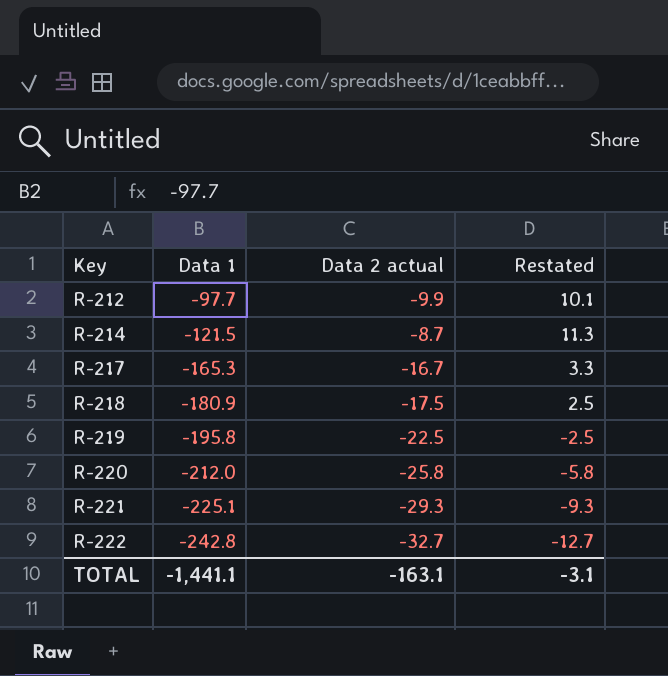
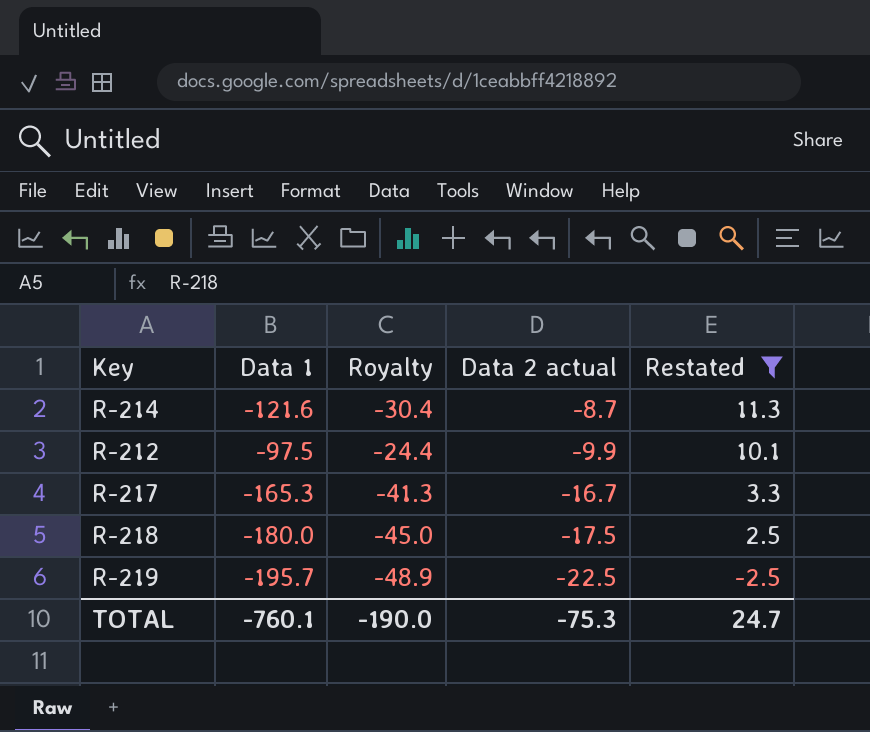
filter: none -> Restated >= -2.5
row order: Key ascending -> Data 2 actual descending
column Royalty | formula: none -> [Data 1] * 0.25
R-214 | Data 1: -121.5 -> -121.6
R-212 | Data 1: -97.7 -> -97.5
R-218 | Data 1: -180.9 -> -180.0
R-219 | Data 1: -195.8 -> -195.7
TOTAL | Data 1: -1,441.1 -> -760.1
TOTAL | Data 2 actual: -163.1 -> -75.3
TOTAL | Restated: -3.1 -> 24.7

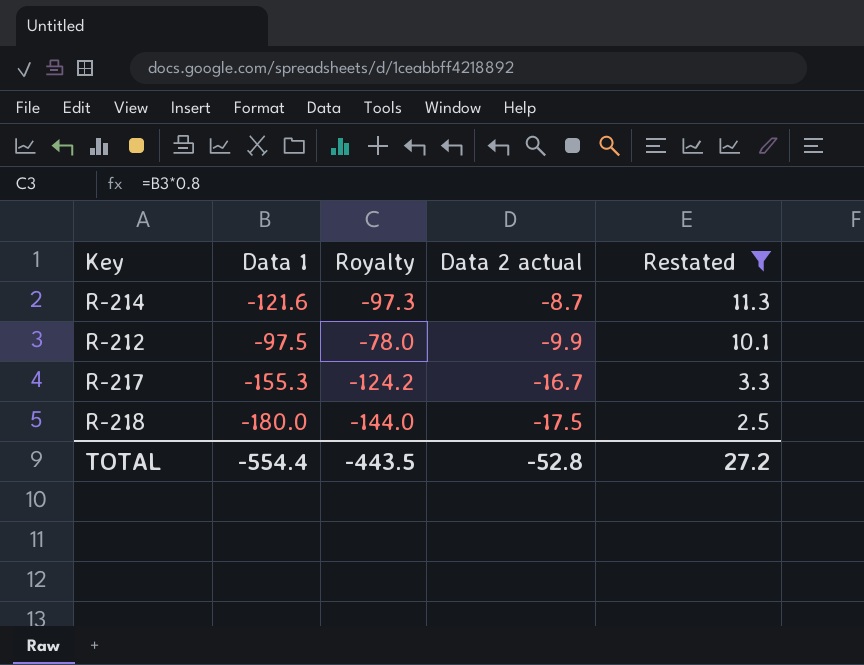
column Royalty | formula: [Data 1] * 0.25 -> [Data 1] * 0.8
row R-219: -195.7 | -48.9 | -22.5 | -2.5 -> none
R-217 | Data 1: -165.3 -> -155.3
TOTAL | Data 1: -760.1 -> -554.4
TOTAL | Royalty: -190.0 -> -443.5
TOTAL | Data 2 actual: -75.3 -> -52.8
TOTAL | Restated: 24.7 -> 27.2

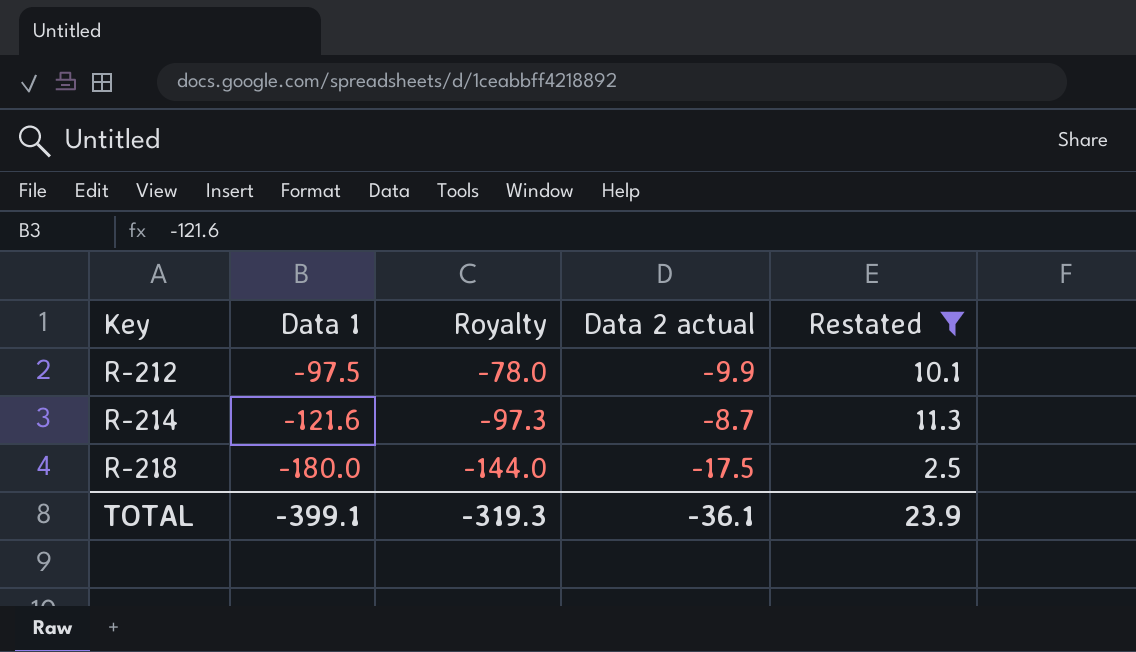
row order: Data 2 actual descending -> Key ascending
row R-217: -155.3 | -124.2 | -16.7 | 3.3 -> none
TOTAL | Data 1: -554.4 -> -399.1
TOTAL | Royalty: -443.5 -> -319.3
TOTAL | Data 2 actual: -52.8 -> -36.1
TOTAL | Restated: 27.2 -> 23.9

